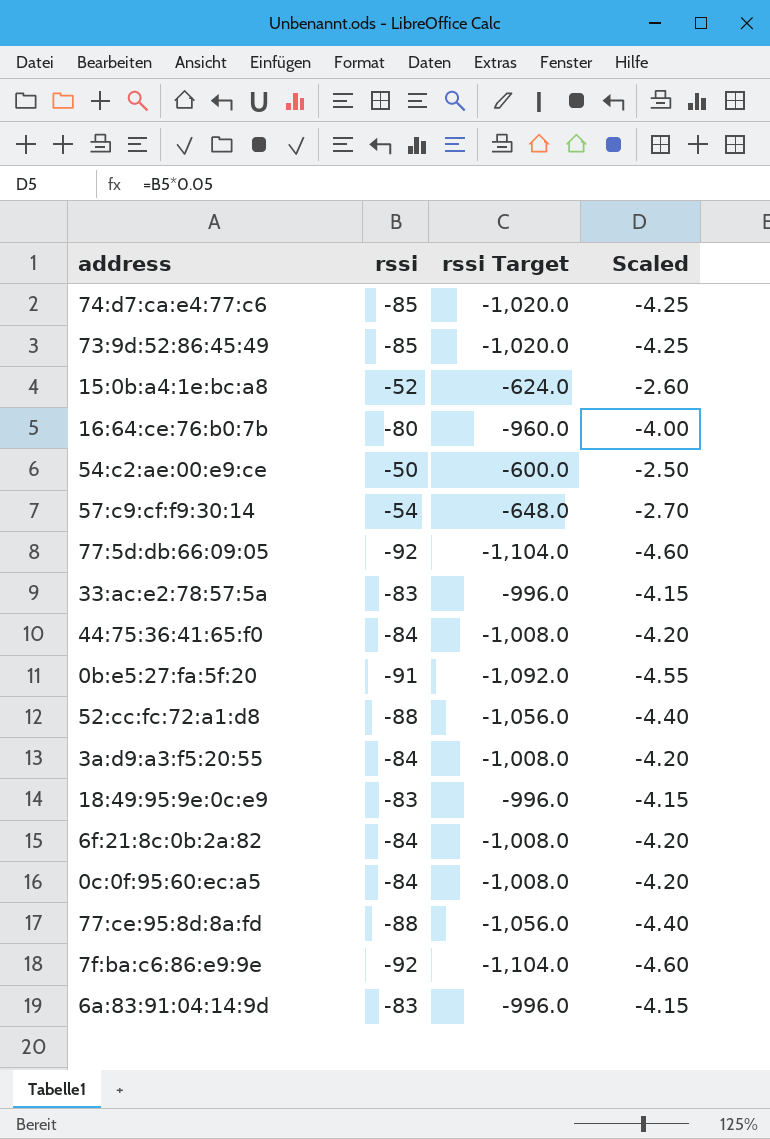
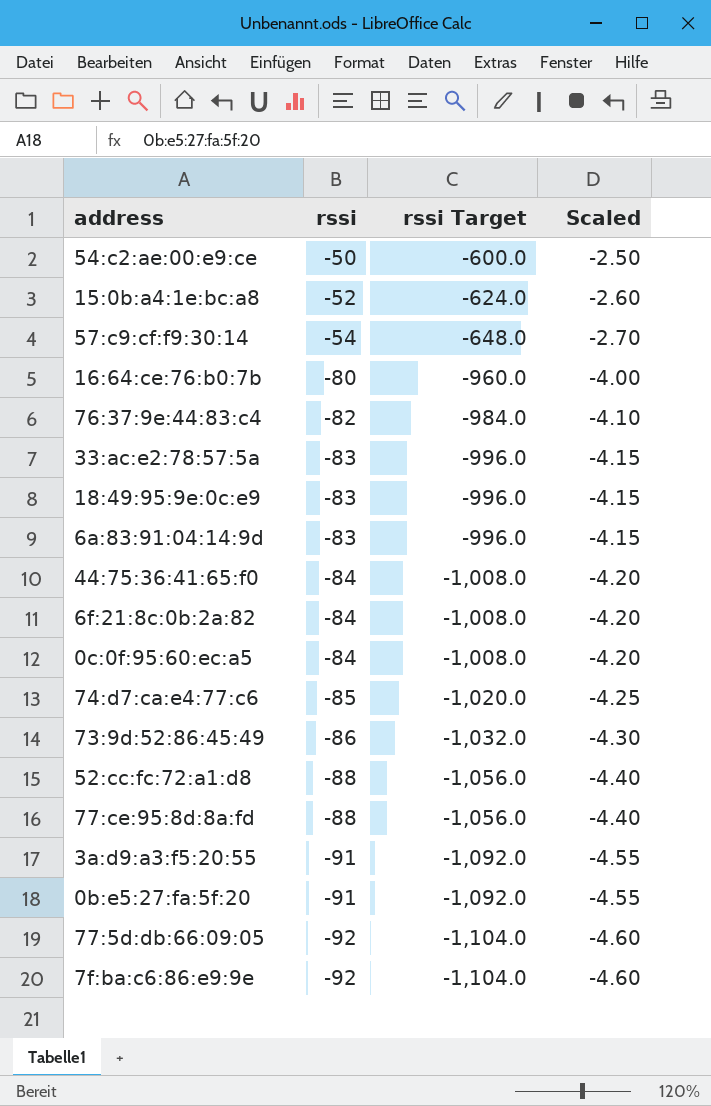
row order: none -> rssi descending
row 76:37:9e:44:83:c4: none -> -82 | -984.0 | -4.10
73:9d:52:86:45:49 | rssi: -85 -> -86
73:9d:52:86:45:49 | rssi Target: -1,020.0 -> -1,032.0
73:9d:52:86:45:49 | Scaled: -4.25 -> -4.30
3a:d9:a3:f5:20:55 | rssi: -84 -> -91
3a:d9:a3:f5:20:55 | rssi Target: -1,008.0 -> -1,092.0
3a:d9:a3:f5:20:55 | Scaled: -4.20 -> -4.55

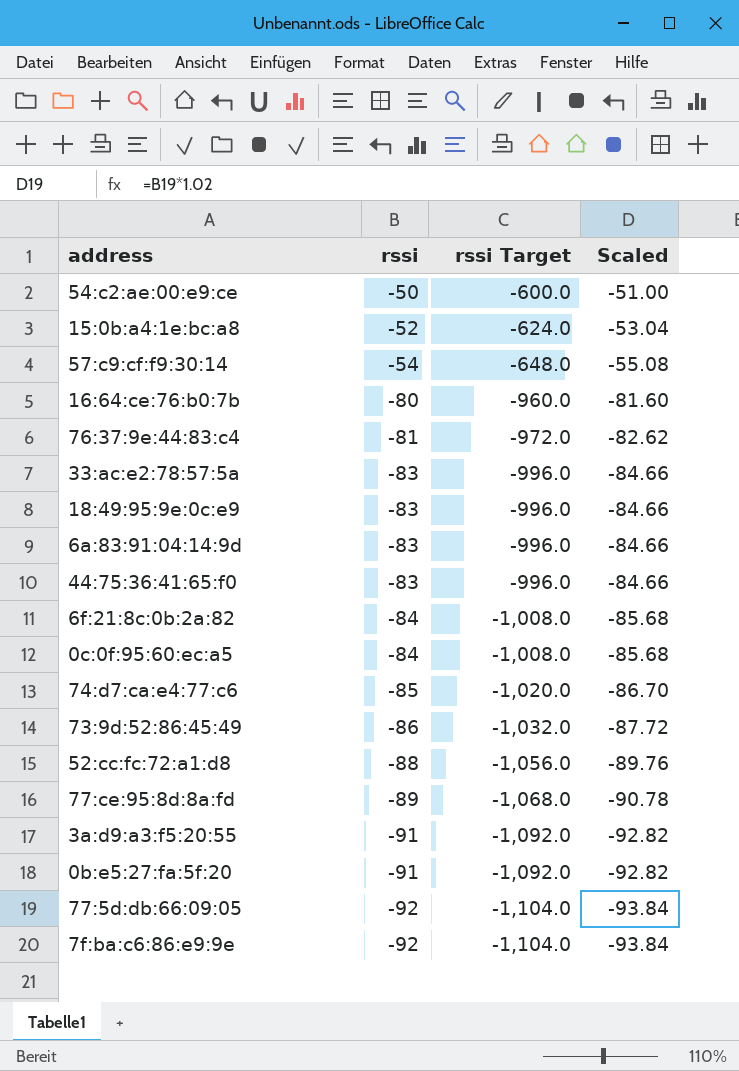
column Scaled | formula: [rssi] * 0.05 -> [rssi] * 1.02
76:37:9e:44:83:c4 | rssi: -82 -> -81
76:37:9e:44:83:c4 | rssi Target: -984.0 -> -972.0
44:75:36:41:65:f0 | rssi: -84 -> -83
44:75:36:41:65:f0 | rssi Target: -1,008.0 -> -996.0
77:ce:95:8d:8a:fd | rssi: -88 -> -89
77:ce:95:8d:8a:fd | rssi Target: -1,056.0 -> -1,068.0

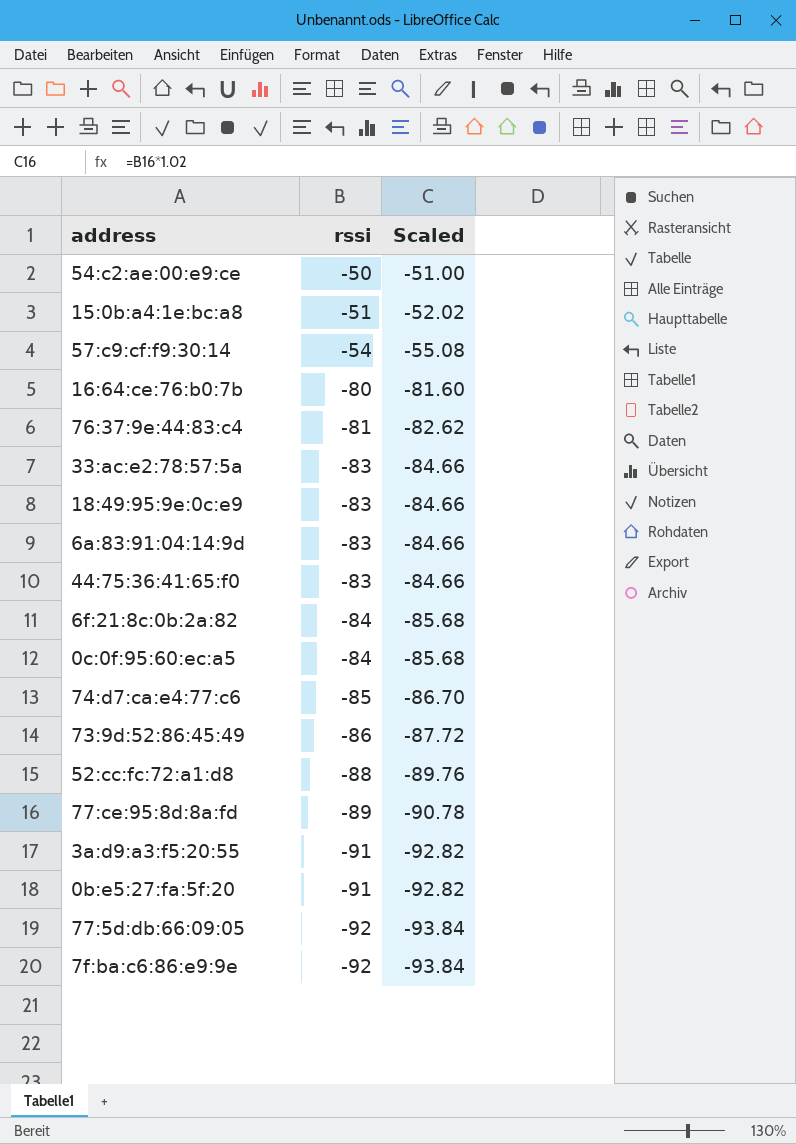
column rssi Target | formula: [rssi] * 12 -> none
15:0b:a4:1e:bc:a8 | rssi: -52 -> -51
15:0b:a4:1e:bc:a8 | Scaled: -53.04 -> -52.02

